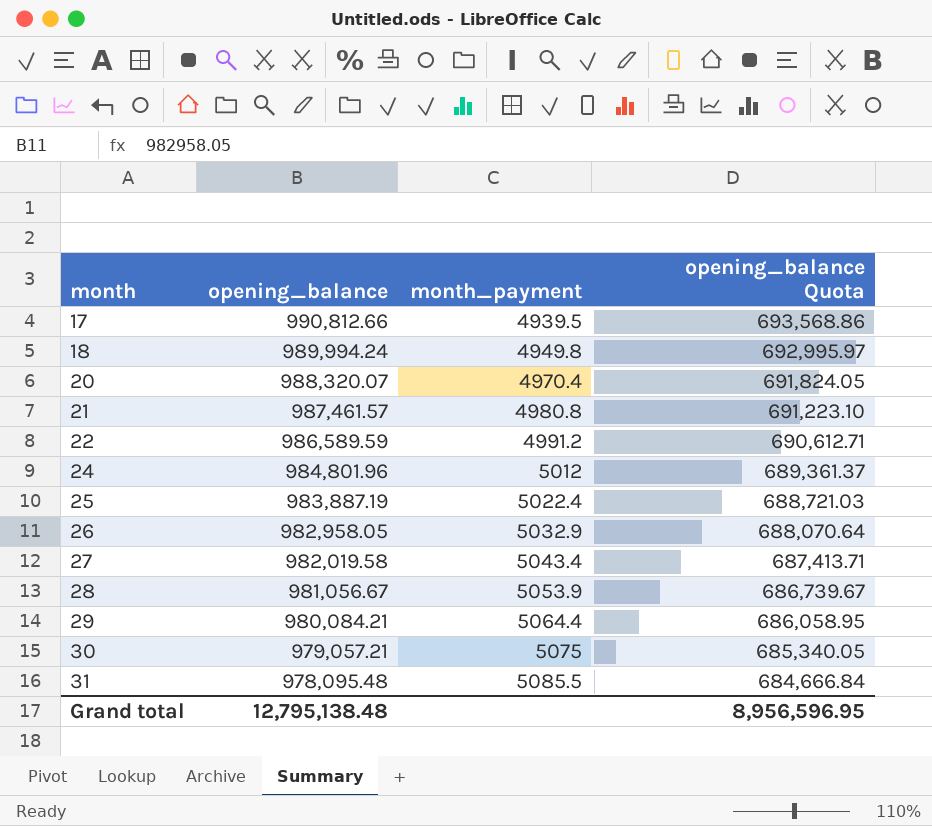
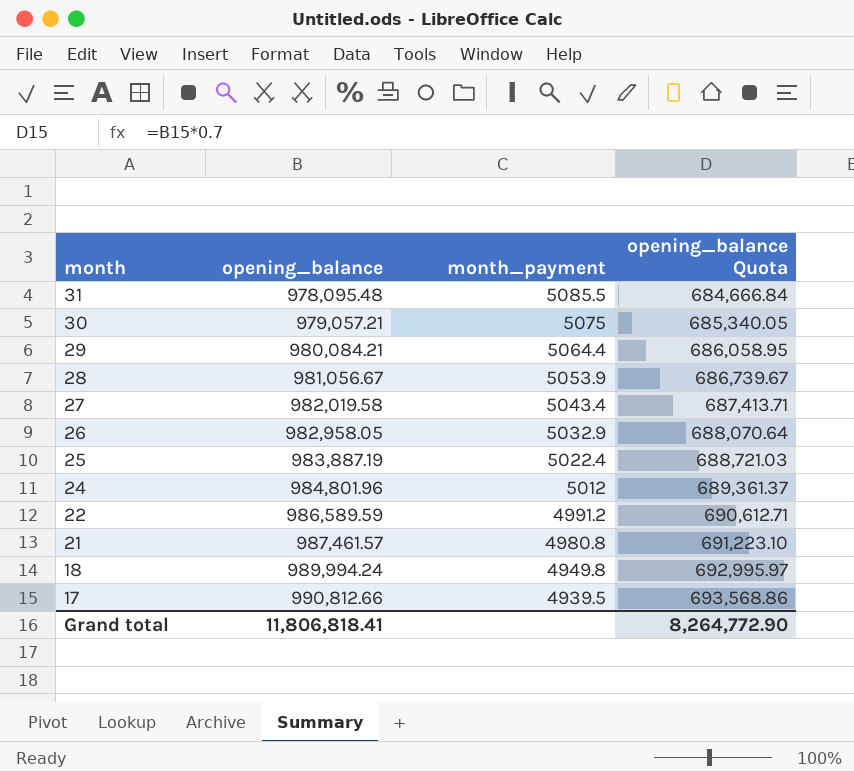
row order: month ascending -> month descending
row 20: 988,320.07 | 4970.4 | 691,824.05 -> none
Grand total | opening_balance: 12,795,138.48 -> 11,806,818.41
Grand total | opening_balance Quota: 8,956,596.95 -> 8,264,772.90

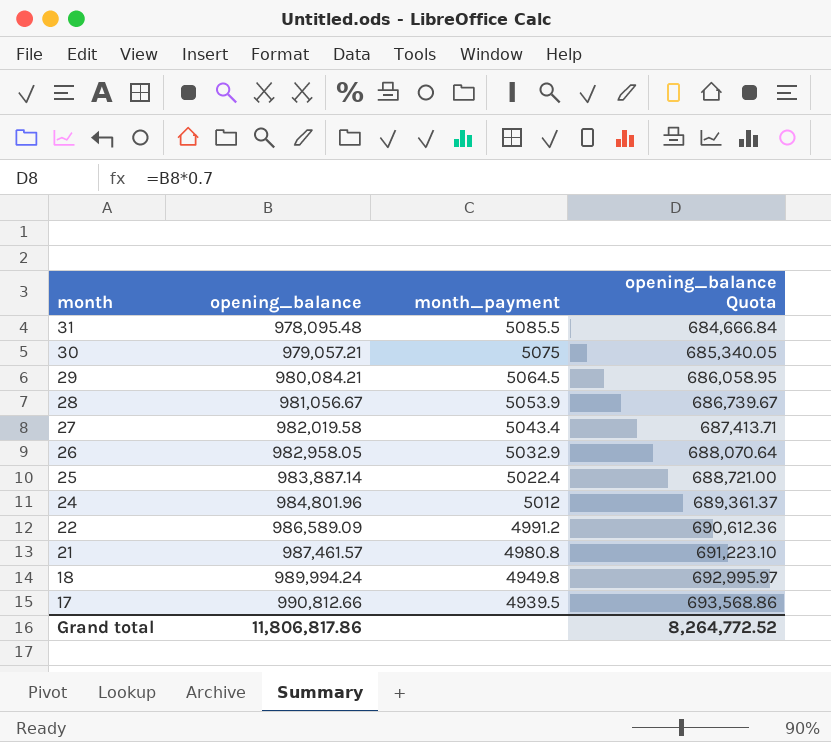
29 | month_payment: 5064.4 -> 5064.5
25 | opening_balance: 983,887.19 -> 983,887.14
25 | opening_balance Quota: 688,721.03 -> 688,721.00
22 | opening_balance: 986,589.59 -> 986,589.09
22 | opening_balance Quota: 690,612.71 -> 690,612.36
Grand total | opening_balance: 11,806,818.41 -> 11,806,817.86
Grand total | opening_balance Quota: 8,264,772.90 -> 8,264,772.52

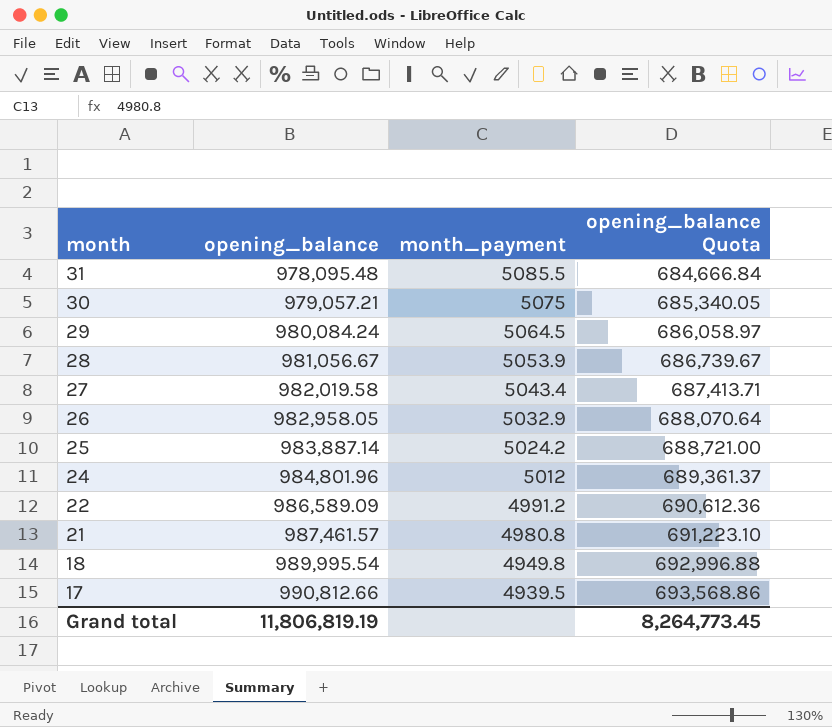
29 | opening_balance: 980,084.21 -> 980,084.24
29 | opening_balance Quota: 686,058.95 -> 686,058.97
25 | month_payment: 5022.4 -> 5024.2
18 | opening_balance: 989,994.24 -> 989,995.54
18 | opening_balance Quota: 692,995.97 -> 692,996.88
Grand total | opening_balance: 11,806,817.86 -> 11,806,819.19
Grand total | opening_balance Quota: 8,264,772.52 -> 8,264,773.45

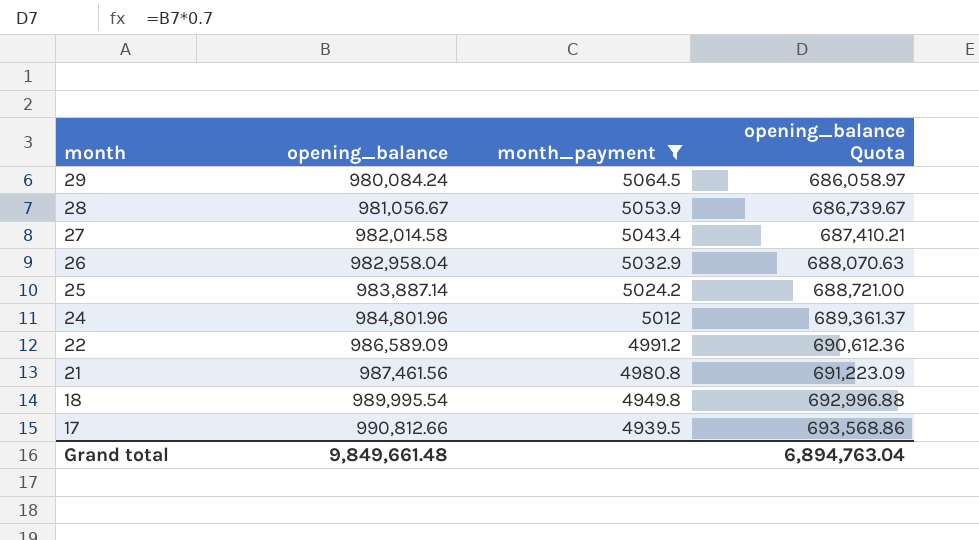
filter: none -> month_payment <= 5064.5
27 | opening_balance: 982,019.58 -> 982,014.58
27 | opening_balance Quota: 687,413.71 -> 687,410.21
26 | opening_balance: 982,958.05 -> 982,958.04
26 | opening_balance Quota: 688,070.64 -> 688,070.63
21 | opening_balance: 987,461.57 -> 987,461.56
21 | opening_balance Quota: 691,223.10 -> 691,223.09
Grand total | opening_balance: 11,806,819.19 -> 9,849,661.48
Grand total | opening_balance Quota: 8,264,773.45 -> 6,894,763.04

